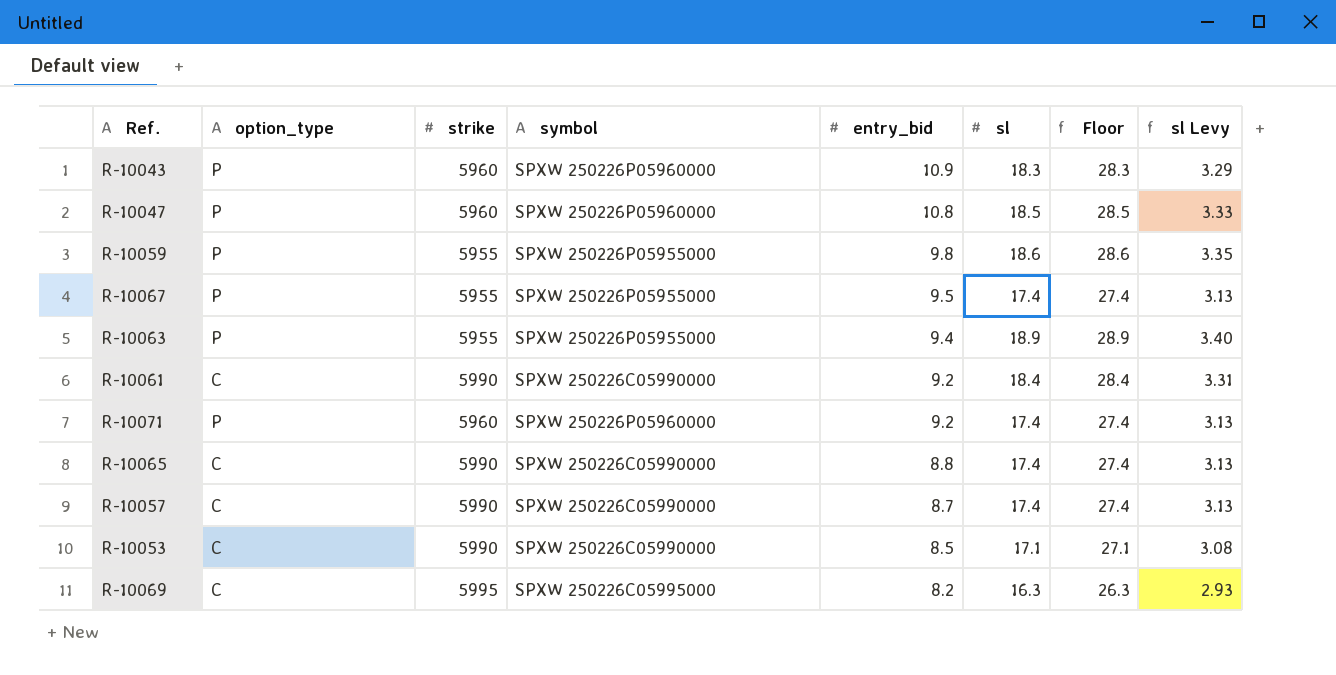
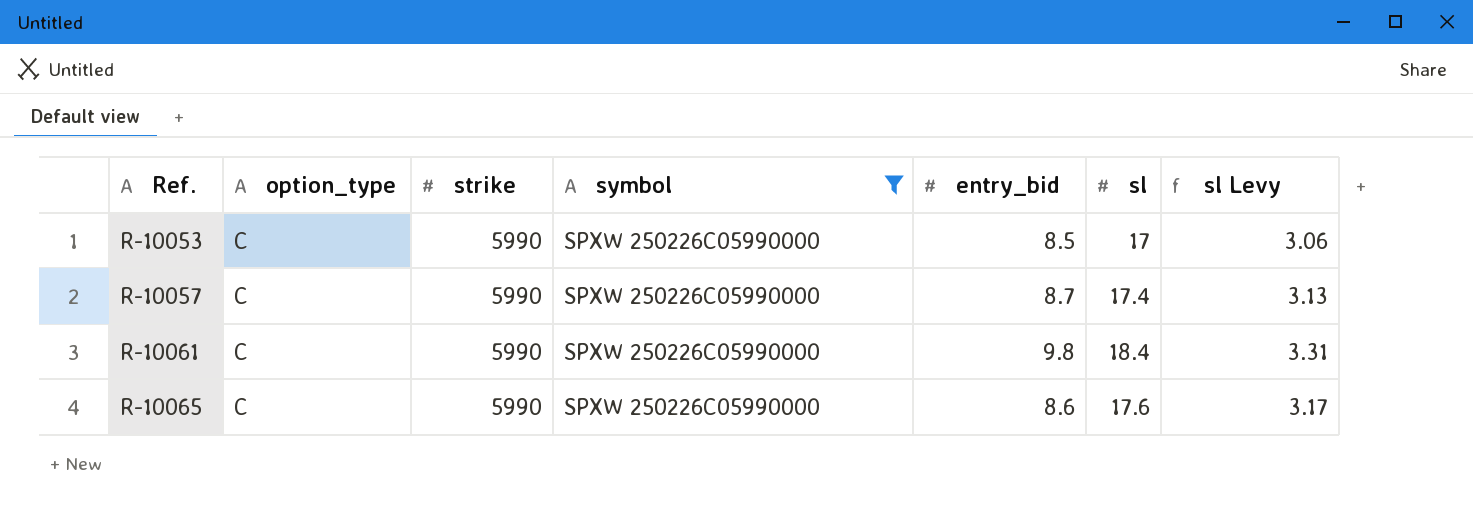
filter: none -> symbol = SPXW 250226C05990000
row order: entry_bid descending -> Ref. ascending
column Floor | formula: [sl] + 10 -> none
R-10053 | sl: 17.1 -> 17
R-10053 | sl Levy: 3.08 -> 3.06
R-10061 | entry_bid: 9.2 -> 9.8
R-10065 | entry_bid: 8.8 -> 8.6
R-10065 | sl: 17.4 -> 17.6
R-10065 | sl Levy: 3.13 -> 3.17

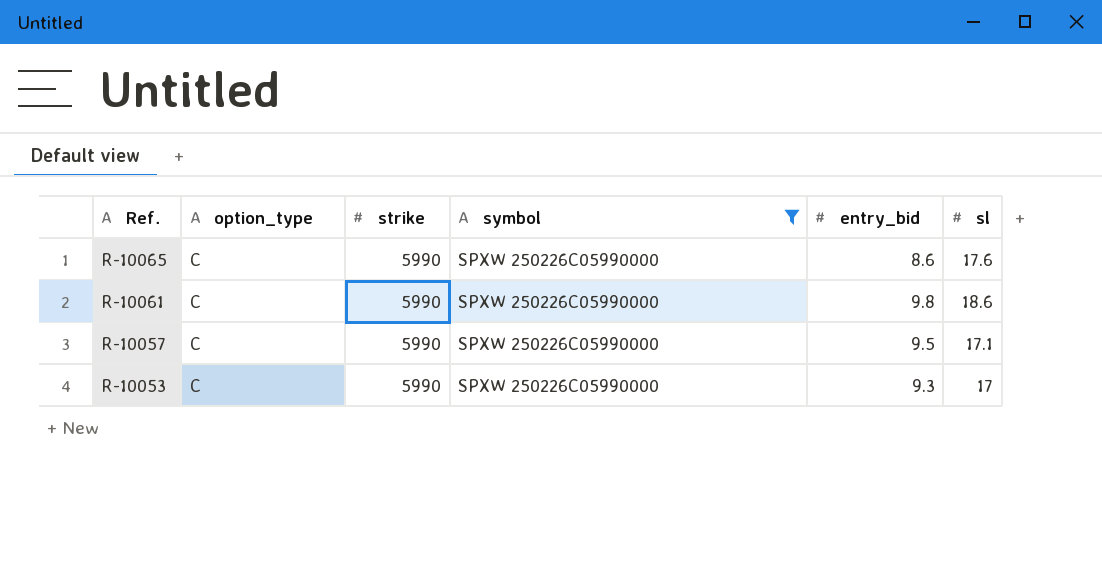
row order: Ref. ascending -> Ref. descending
column sl Levy | formula: [sl] * 0.18 -> none
R-10061 | sl: 18.4 -> 18.6
R-10057 | entry_bid: 8.7 -> 9.5
R-10057 | sl: 17.4 -> 17.1
R-10053 | entry_bid: 8.5 -> 9.3

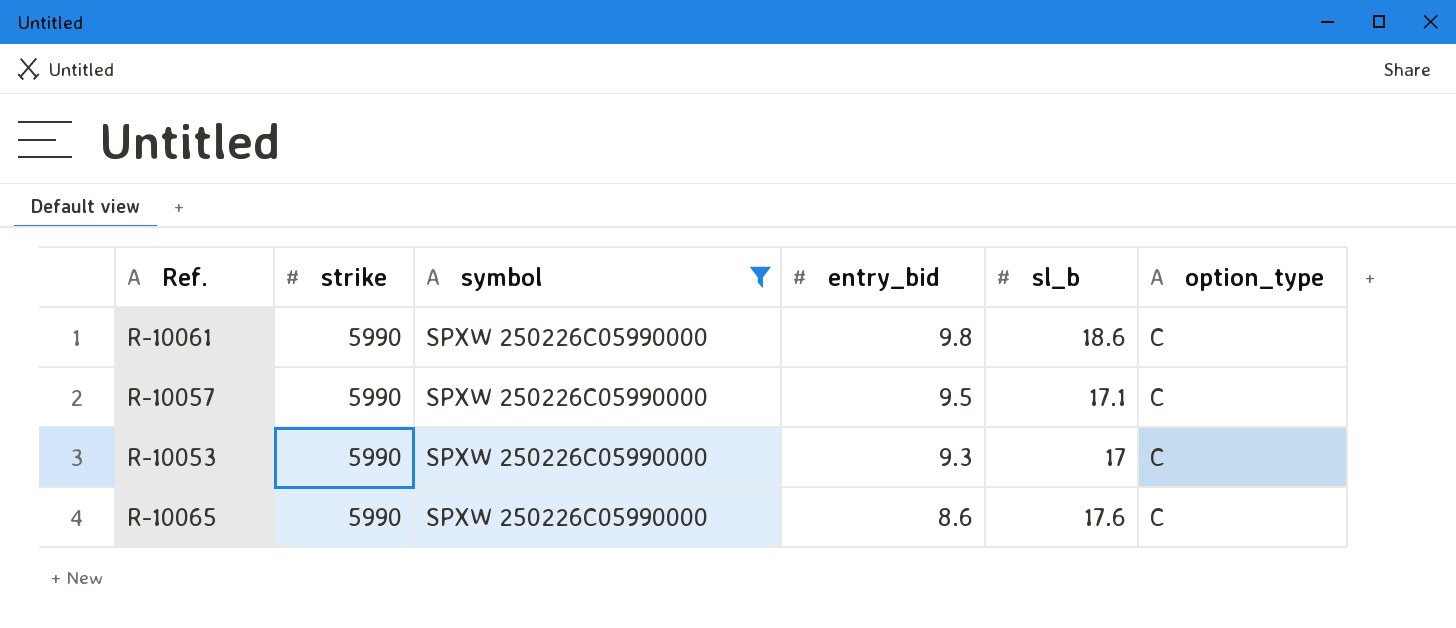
row order: Ref. descending -> entry_bid descending
column name: sl -> sl_b
column option_type | position: 2 -> 6

